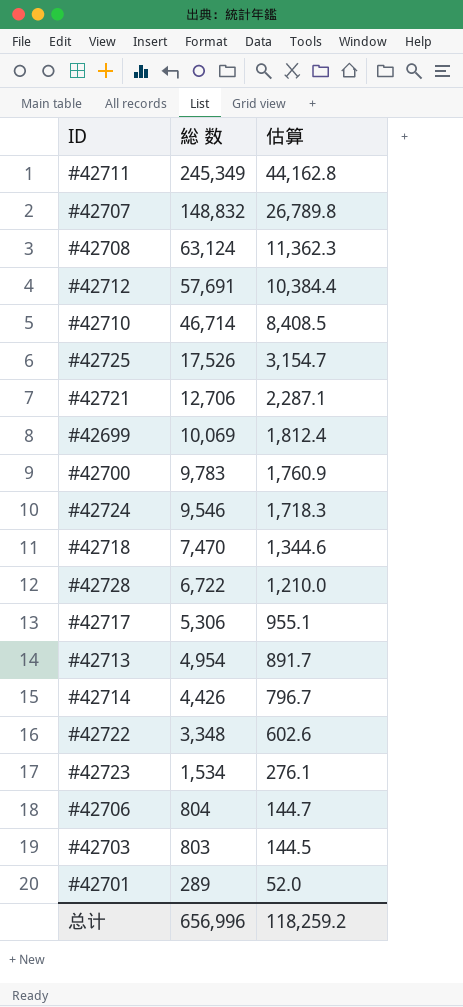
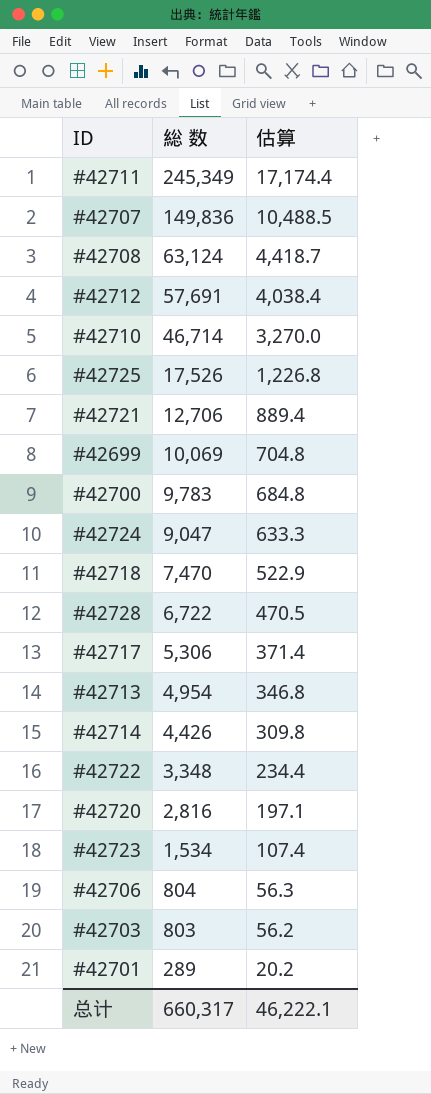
column 估算 | formula: [総 数] * 0.18 -> [総 数] * 0.07
#42707 | 総 数: 148,832 -> 149,836
#42724 | 総 数: 9,546 -> 9,047
row #42720: none -> 2,816 | 197.1
总计 | 総 数: 656,996 -> 660,317
总计 | 估算: 118,259.2 -> 46,222.1

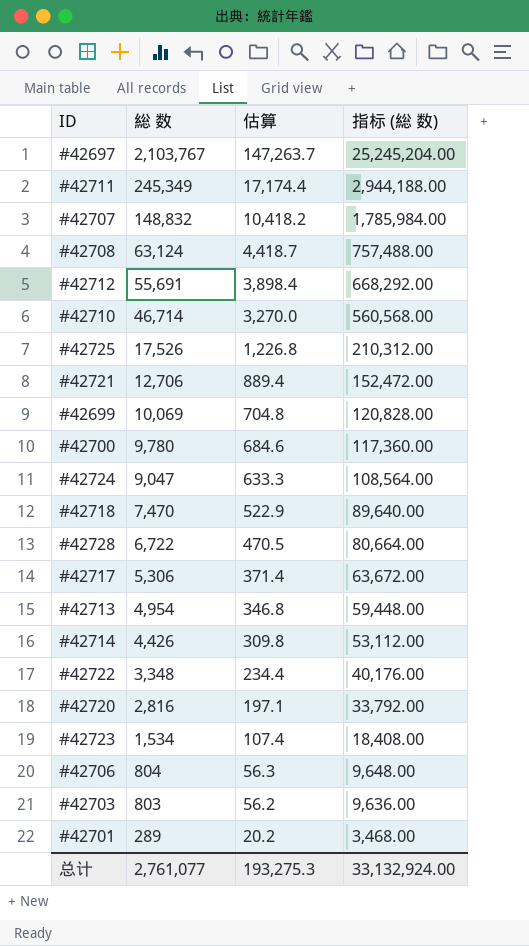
column 指标 (総 数) | formula: none -> [総 数] * 12
row #42697: none -> 2,103,767 | 147,263.7 | 25,245,204.00
#42707 | 総 数: 149,836 -> 148,832
#42707 | 估算: 10,488.5 -> 10,418.2
#42712 | 総 数: 57,691 -> 55,691
#42712 | 估算: 4,038.4 -> 3,898.4
#42700 | 総 数: 9,783 -> 9,780
#42700 | 估算: 684.8 -> 684.6
总计 | 総 数: 660,317 -> 2,761,077
总计 | 估算: 46,222.1 -> 193,275.3

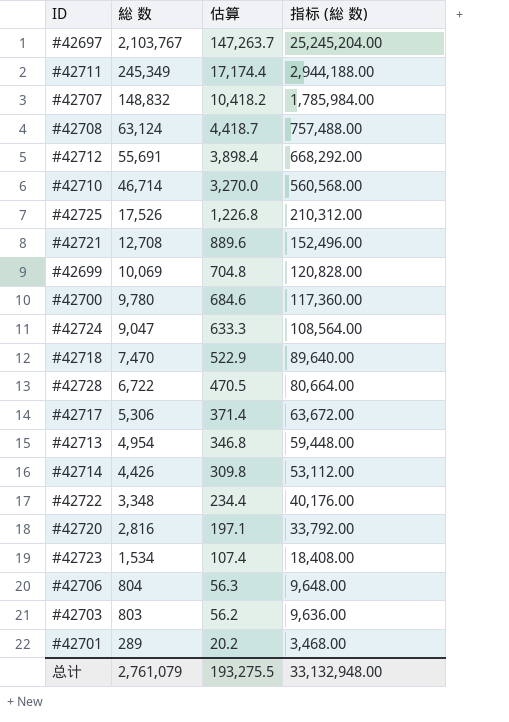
#42721 | 総 数: 12,706 -> 12,708
#42721 | 估算: 889.4 -> 889.6
#42721 | 指标 (総 数): 152,472.00 -> 152,496.00
总计 | 総 数: 2,761,077 -> 2,761,079
总计 | 估算: 193,275.3 -> 193,275.5
总计 | 指标 (総 数): 33,132,924.00 -> 33,132,948.00

